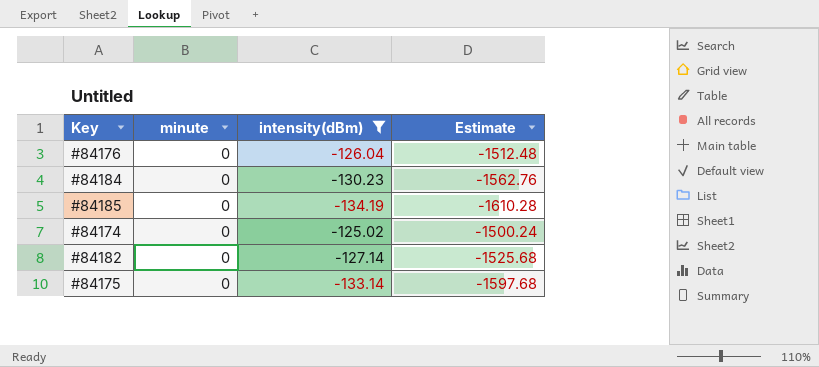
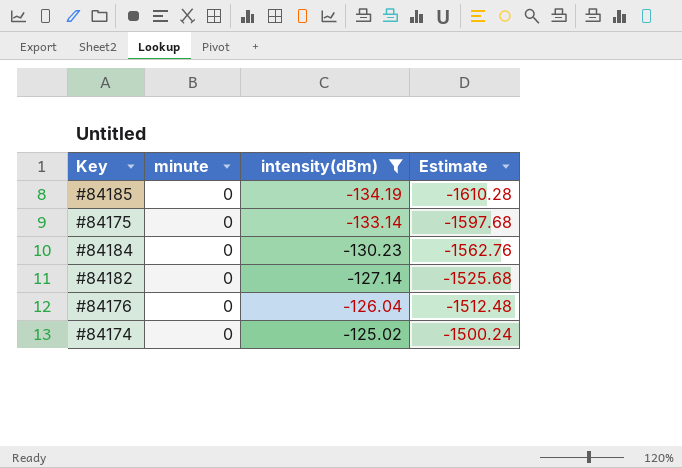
row order: none -> intensity(dBm) ascending

